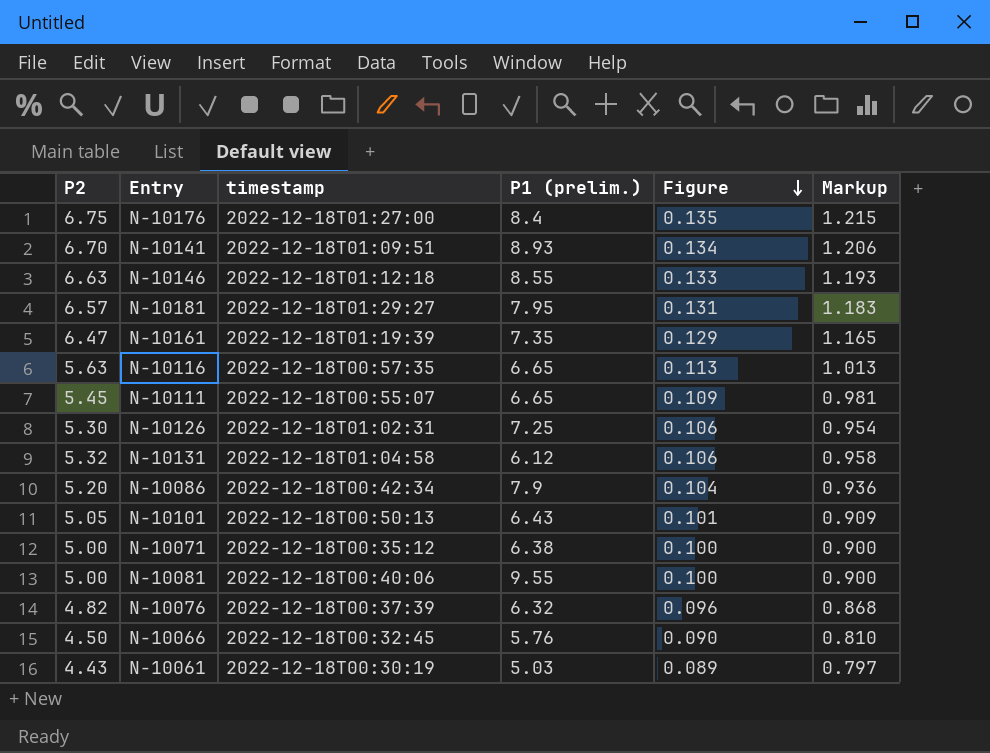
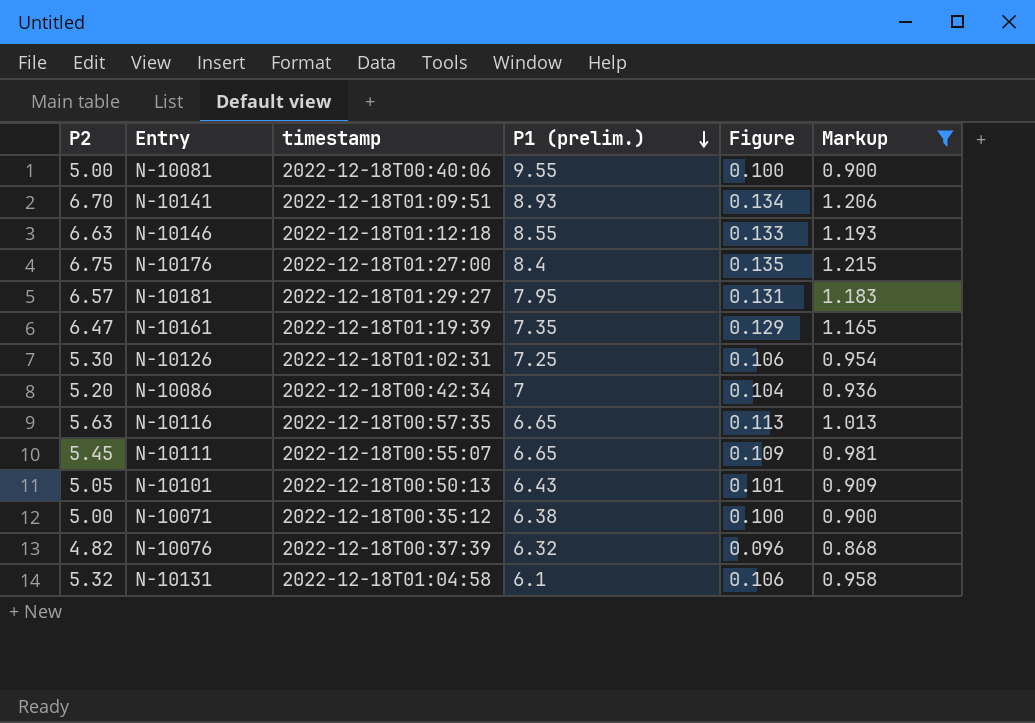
filter: none -> Markup >= 0.868
row order: Figure descending -> P1 (prelim.) descending
N-10086 | P1 (prelim.): 7.9 -> 7
N-10131 | P1 (prelim.): 6.12 -> 6.1

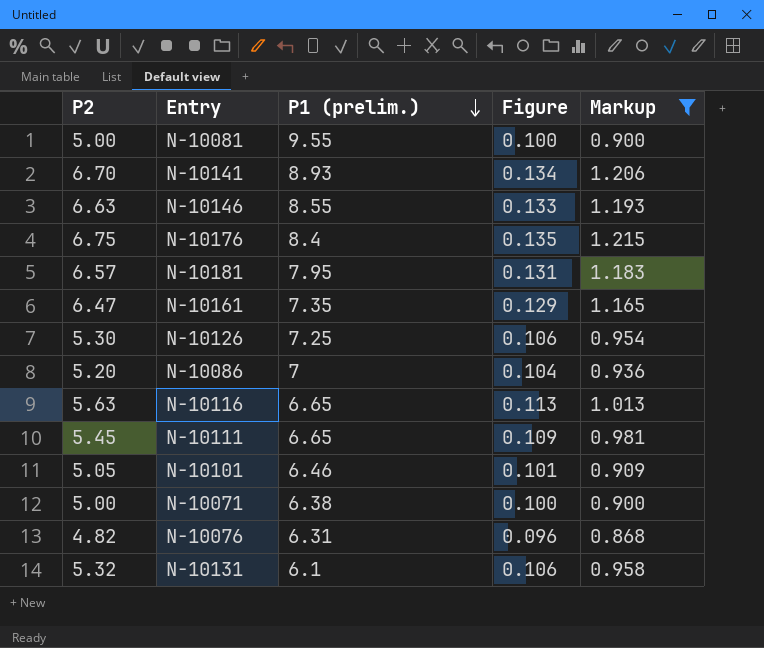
column timestamp | position: 3 -> none
N-10101 | P1 (prelim.): 6.43 -> 6.46
N-10076 | P1 (prelim.): 6.32 -> 6.31

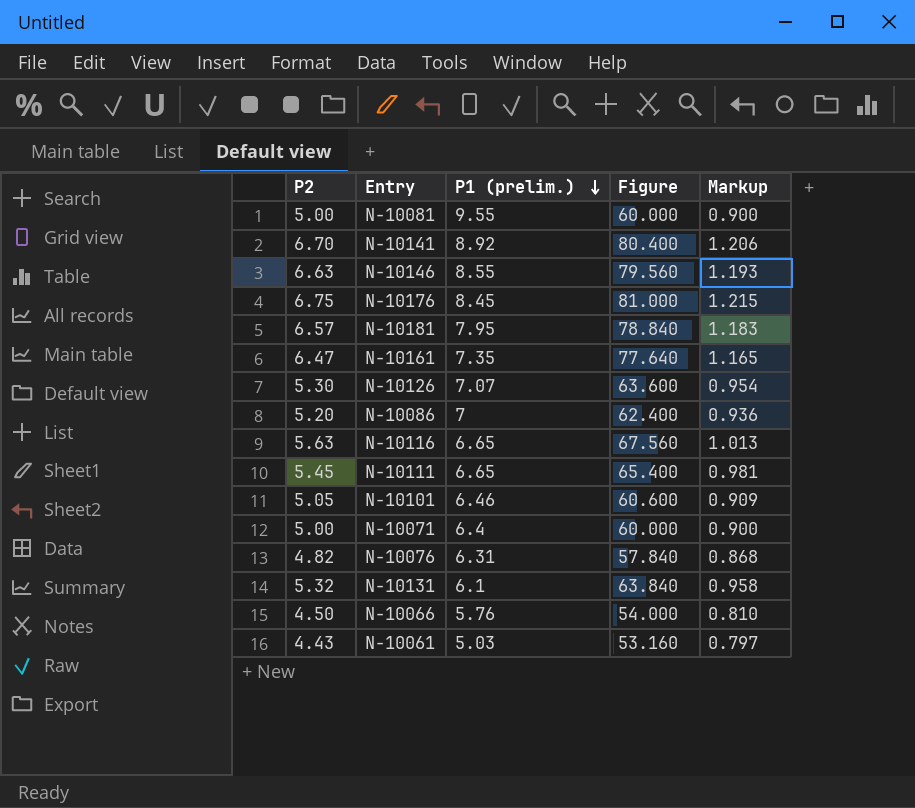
filter: Markup >= 0.868 -> none
column Figure | formula: [P2] * 0.02 -> [P2] * 12
N-10141 | P1 (prelim.): 8.93 -> 8.92
N-10176 | P1 (prelim.): 8.4 -> 8.45
N-10126 | P1 (prelim.): 7.25 -> 7.07
N-10071 | P1 (prelim.): 6.38 -> 6.4

